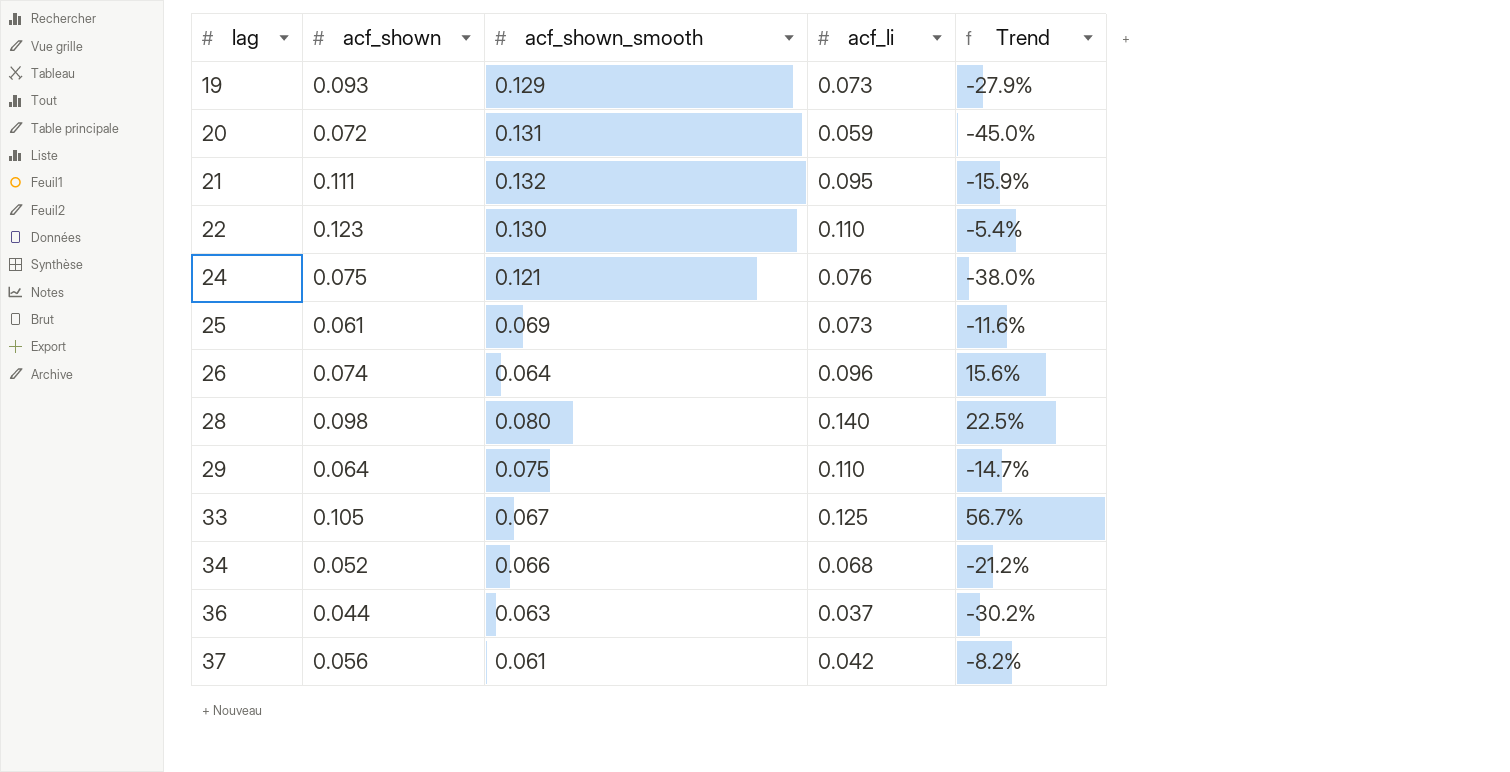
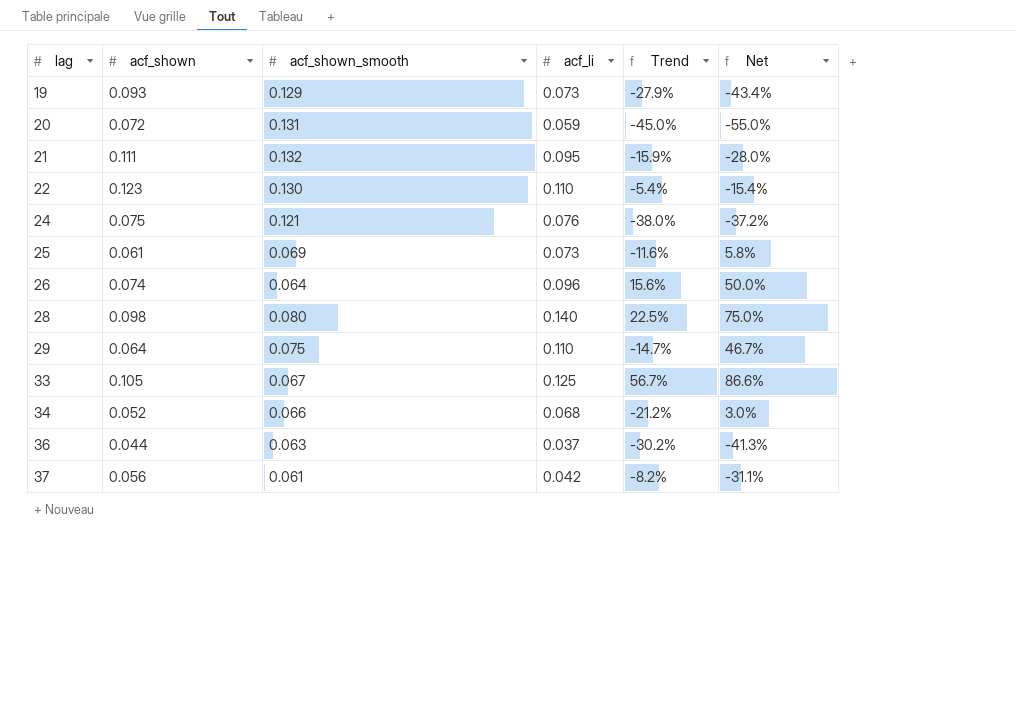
column Net | formula: none -> ([acf_li] - [acf_shown_smooth]) / [acf_shown_smooth]

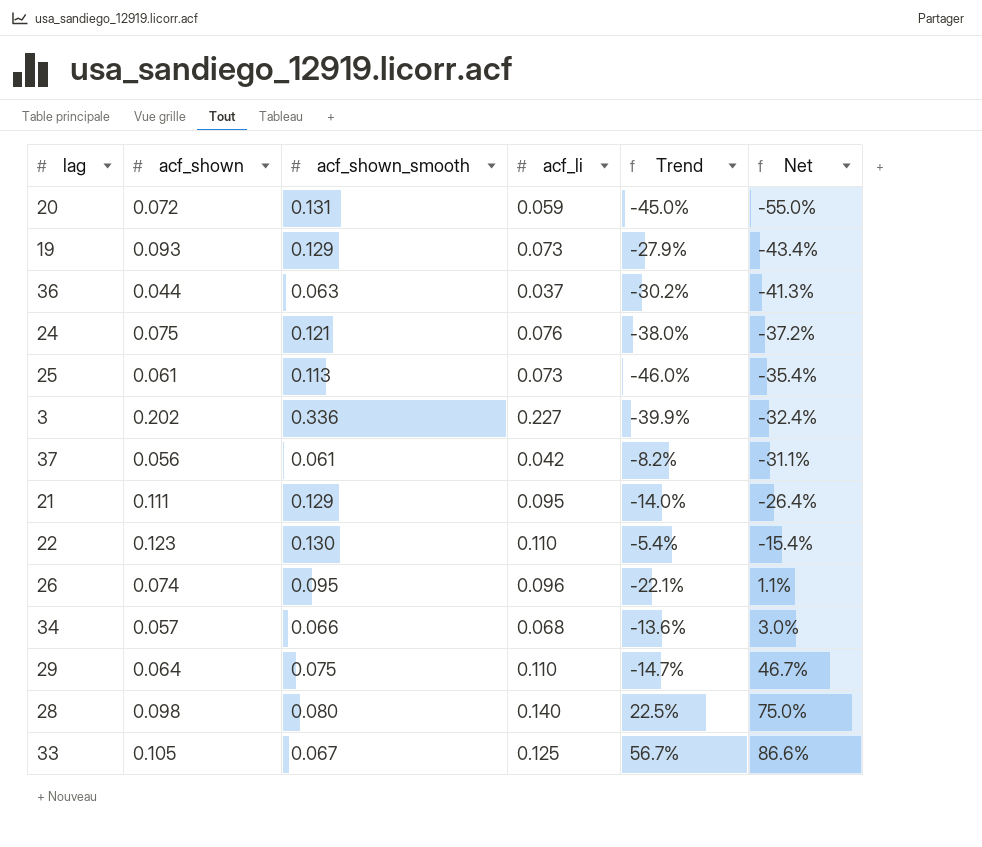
row order: lag ascending -> Net ascending
25 | acf_shown_smooth: 0.069 -> 0.113
25 | Trend: -11.6% -> -46.0%
25 | Net: 5.8% -> -35.4%
row 3: none -> 0.202 | 0.336 | 0.227 | -39.9% | -32.4%
21 | acf_shown_smooth: 0.132 -> 0.129
21 | Trend: -15.9% -> -14.0%
21 | Net: -28.0% -> -26.4%
26 | acf_shown_smooth: 0.064 -> 0.095
26 | Trend: 15.6% -> -22.1%
26 | Net: 50.0% -> 1.1%
34 | acf_shown: 0.052 -> 0.057
34 | Trend: -21.2% -> -13.6%

